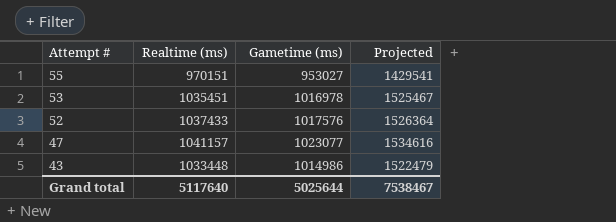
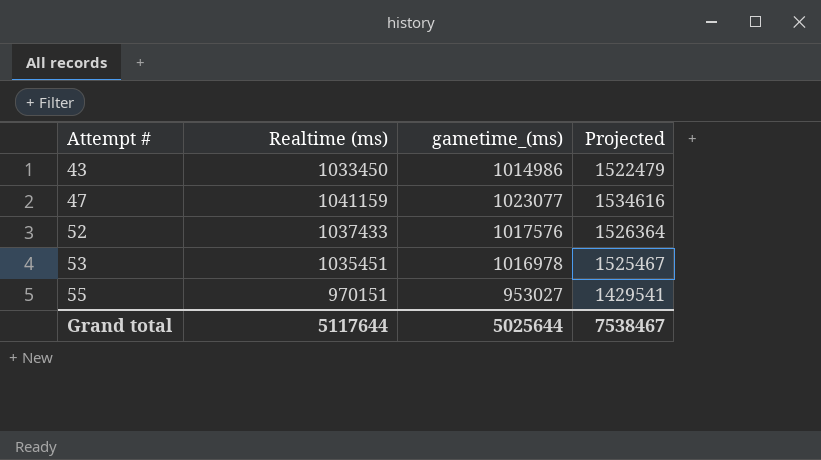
row order: Attempt # descending -> Attempt # ascending
column name: Gametime (ms) -> gametime_(ms)
43 | Realtime (ms): 1033448 -> 1033450
47 | Realtime (ms): 1041157 -> 1041159
Grand total | Realtime (ms): 5117640 -> 5117644

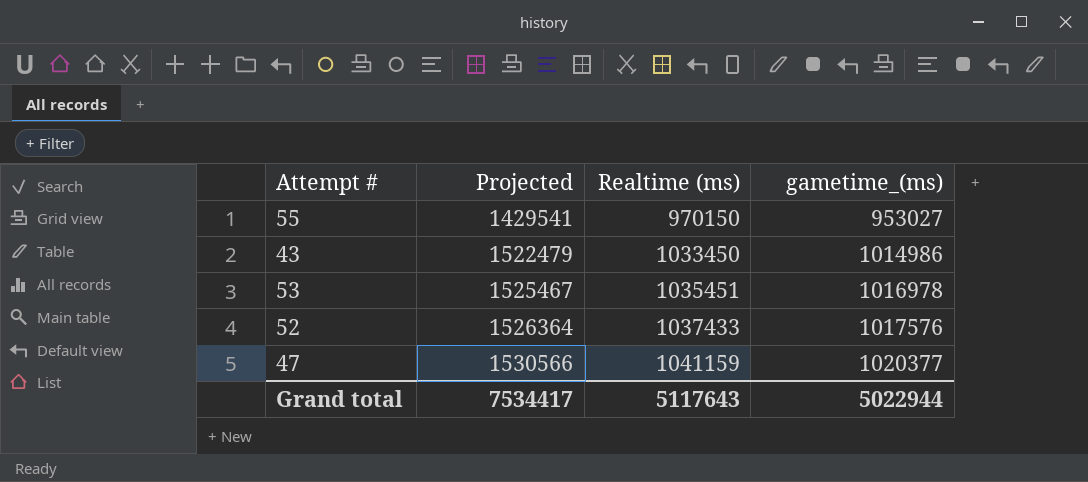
row order: Attempt # ascending -> Projected ascending
column Projected | position: 4 -> 2
55 | Realtime (ms): 970151 -> 970150
47 | Projected: 1534616 -> 1530566
47 | gametime_(ms): 1023077 -> 1020377
Grand total | Projected: 7538467 -> 7534417
Grand total | Realtime (ms): 5117644 -> 5117643
Grand total | gametime_(ms): 5025644 -> 5022944

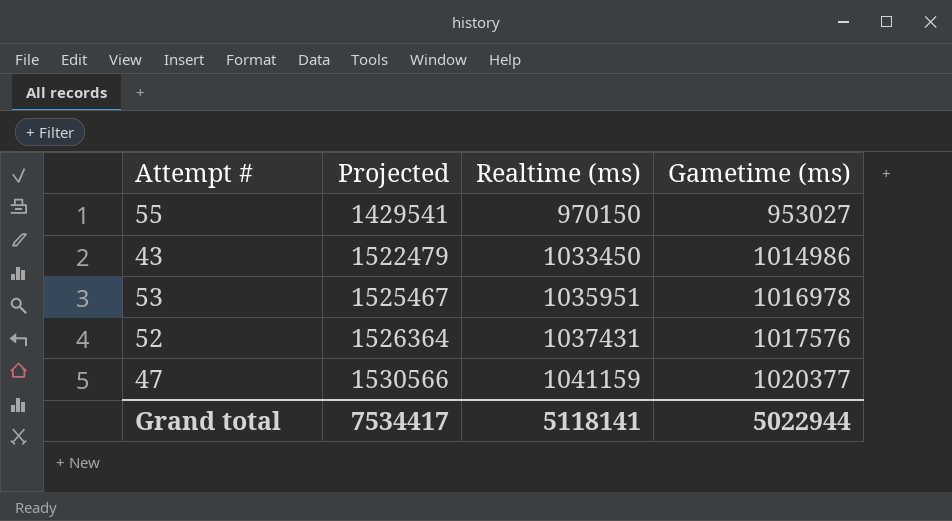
column name: gametime_(ms) -> Gametime (ms)
53 | Realtime (ms): 1035451 -> 1035951
52 | Realtime (ms): 1037433 -> 1037431
Grand total | Realtime (ms): 5117643 -> 5118141

